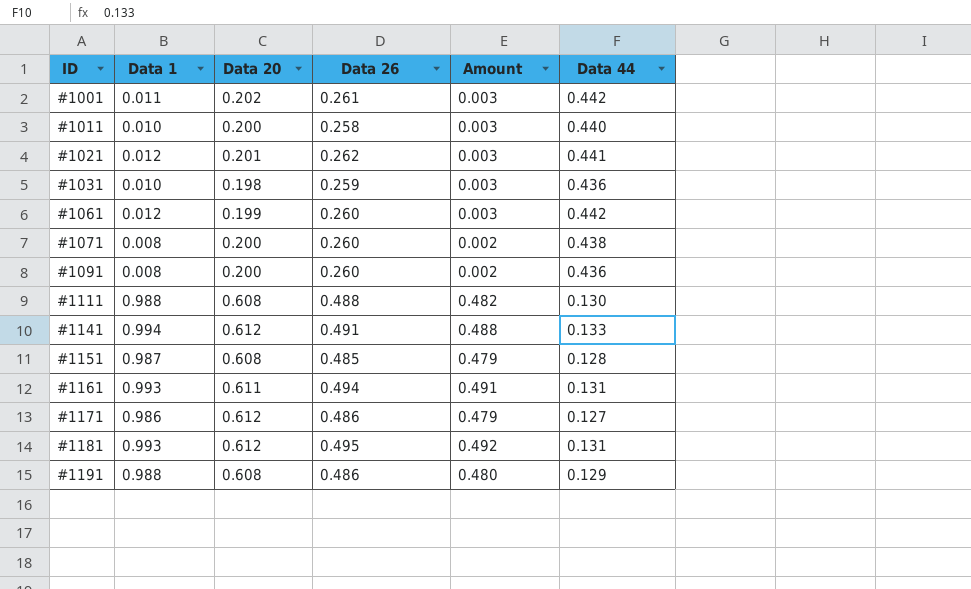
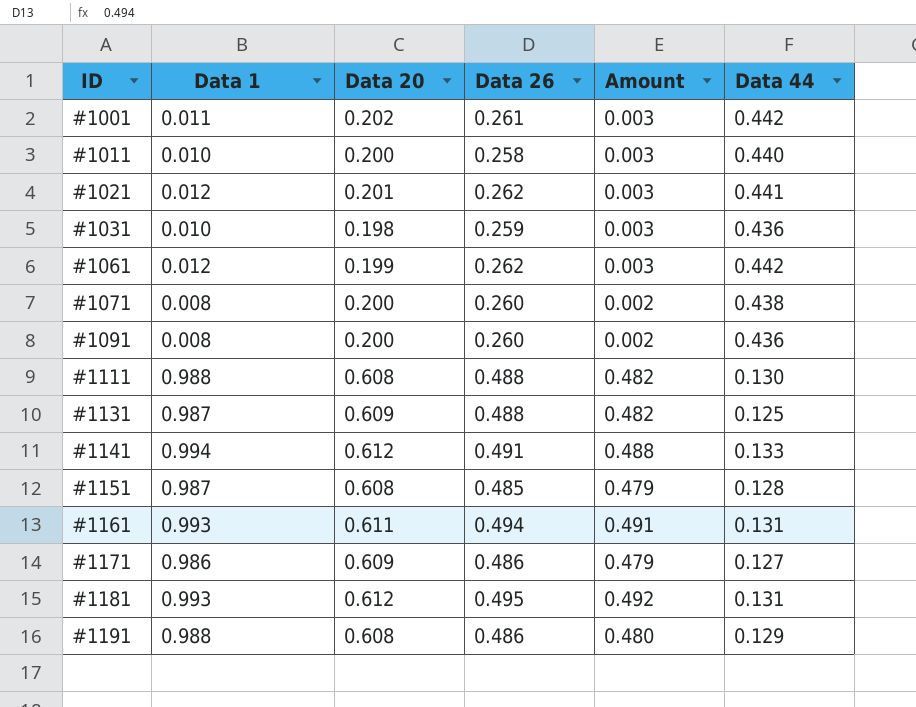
#1061 | Data 26: 0.260 -> 0.262
row #1131: none -> 0.987 | 0.609 | 0.488 | 0.482 | 0.125
#1171 | Data 20: 0.612 -> 0.609

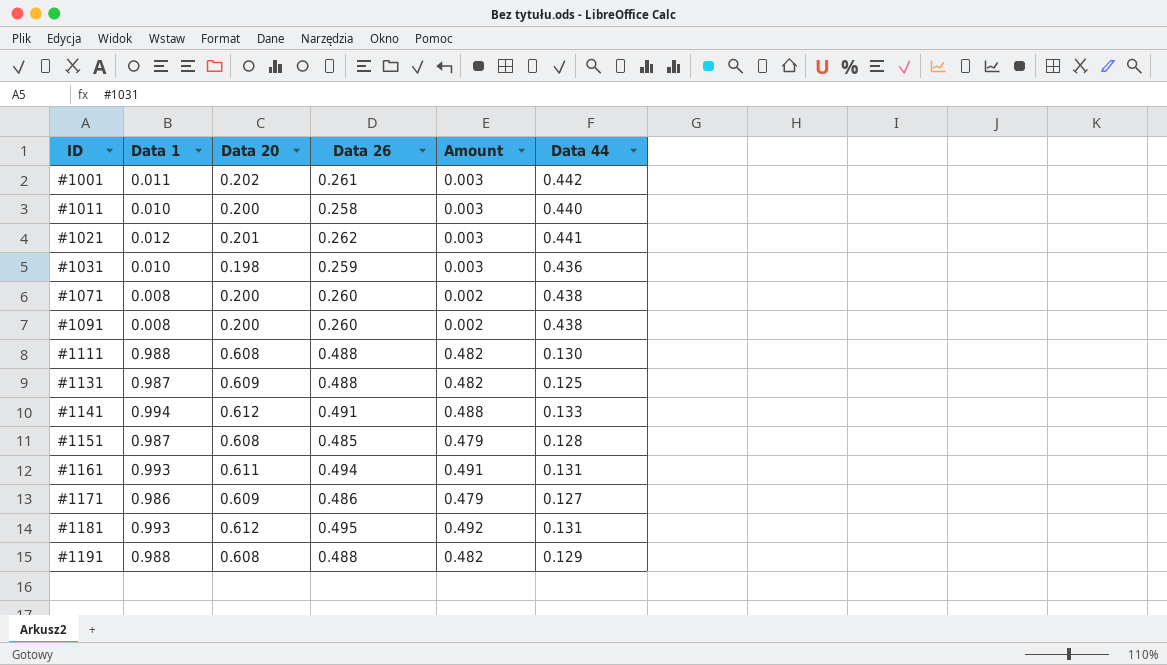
row #1061: 0.012 | 0.199 | 0.262 | 0.003 | 0.442 -> none
#1091 | Data 44: 0.436 -> 0.438
#1191 | Data 26: 0.486 -> 0.488
#1191 | Amount: 0.480 -> 0.482

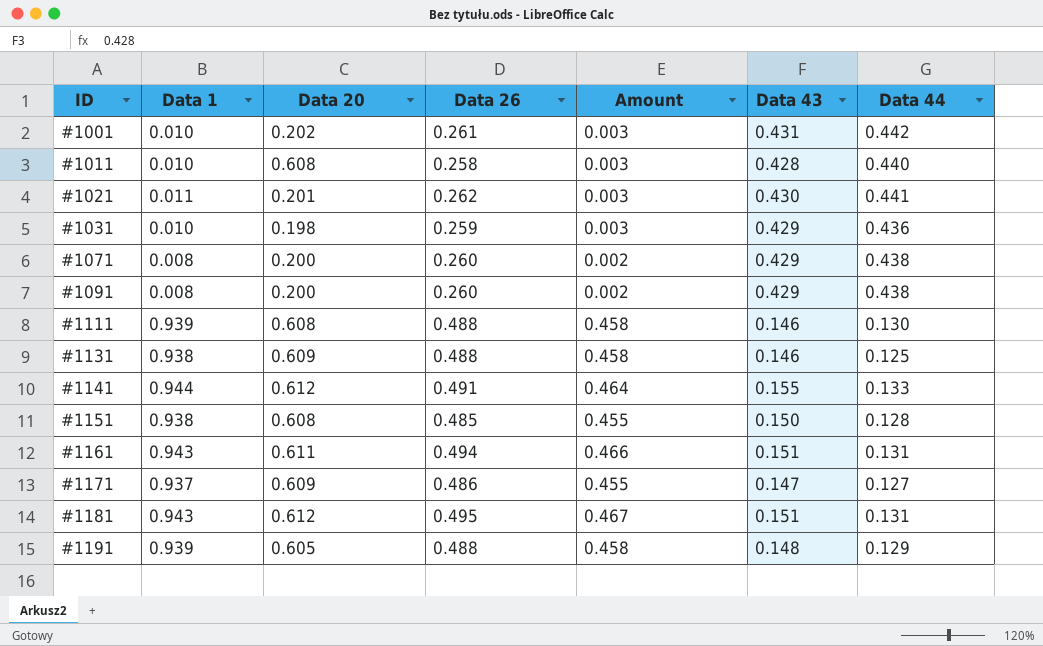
column Data 43 | position: none -> 6
#1001 | Data 1: 0.011 -> 0.010
#1011 | Data 20: 0.200 -> 0.608
#1021 | Data 1: 0.012 -> 0.011
#1111 | Data 1: 0.988 -> 0.939
#1111 | Amount: 0.482 -> 0.458
#1131 | Data 1: 0.987 -> 0.938
#1131 | Amount: 0.482 -> 0.458
#1141 | Data 1: 0.994 -> 0.944
#1141 | Amount: 0.488 -> 0.464
#1151 | Data 1: 0.987 -> 0.938
#1151 | Amount: 0.479 -> 0.455
#1161 | Data 1: 0.993 -> 0.943
#1161 | Amount: 0.491 -> 0.466
#1171 | Data 1: 0.986 -> 0.937
#1171 | Amount: 0.479 -> 0.455
#1181 | Data 1: 0.993 -> 0.943
#1181 | Amount: 0.492 -> 0.467
#1191 | Data 1: 0.988 -> 0.939
#1191 | Data 20: 0.608 -> 0.605
#1191 | Amount: 0.482 -> 0.458

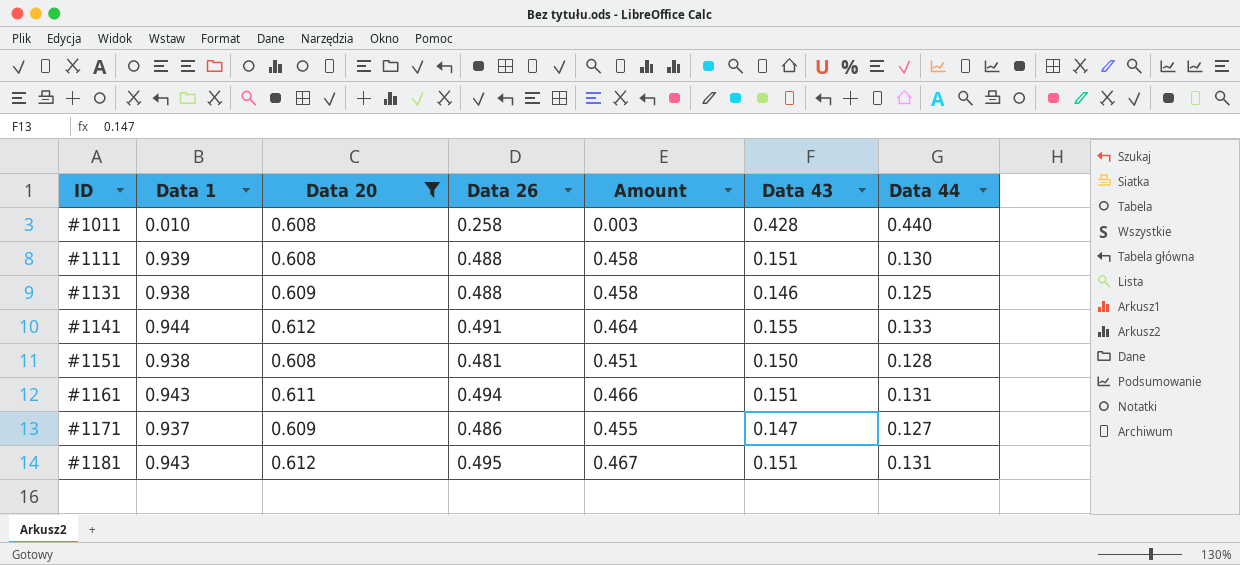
filter: none -> Data 20 >= 0.608
#1111 | Data 43: 0.146 -> 0.151
#1151 | Data 26: 0.485 -> 0.481
#1151 | Amount: 0.455 -> 0.451

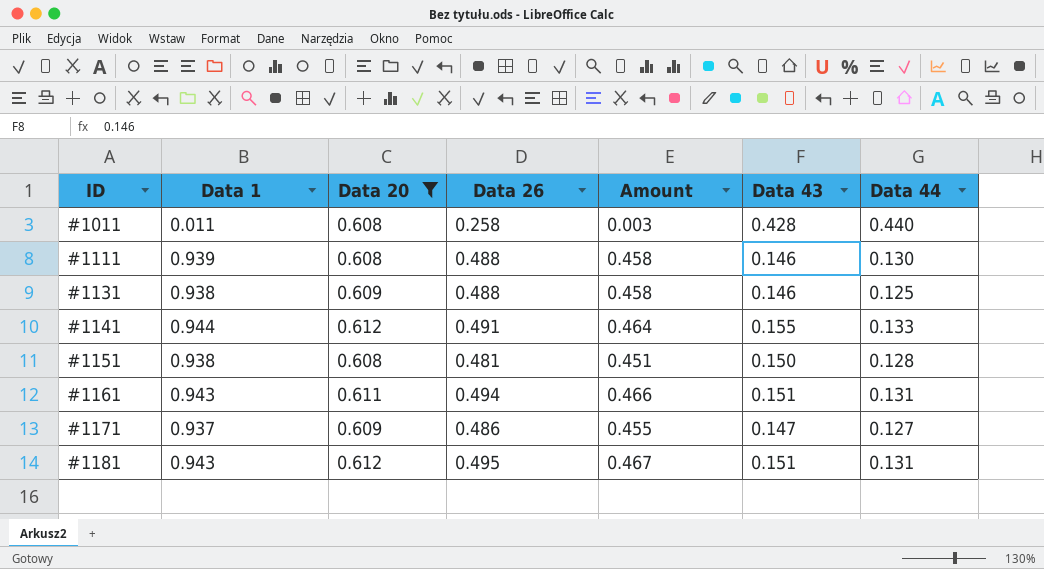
#1011 | Data 1: 0.010 -> 0.011
#1111 | Data 43: 0.151 -> 0.146

